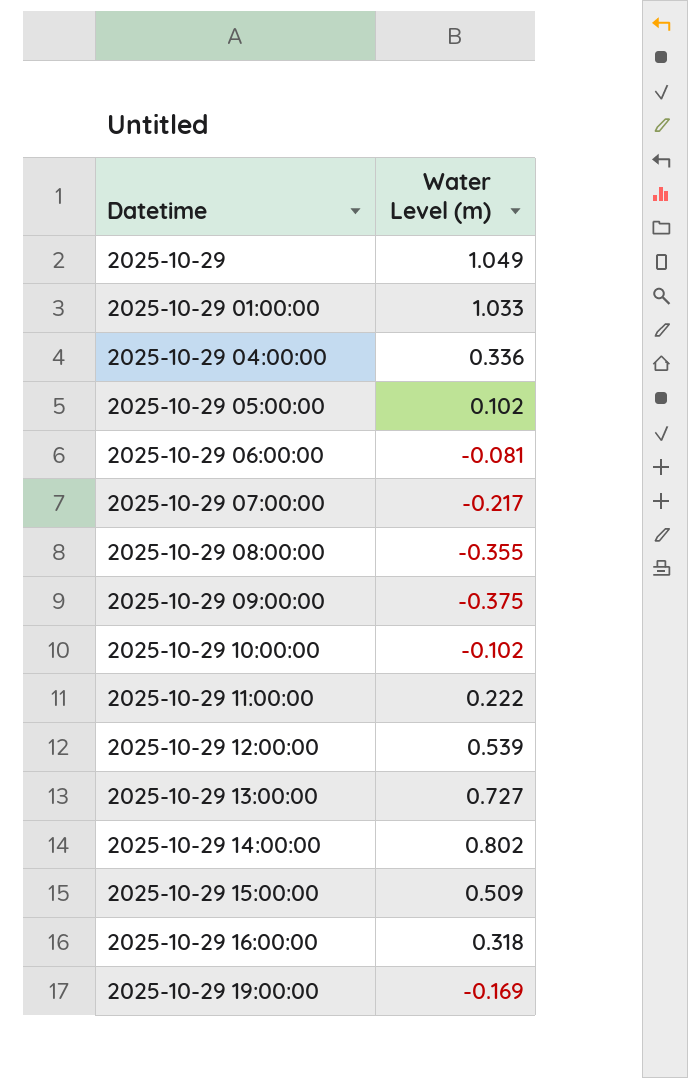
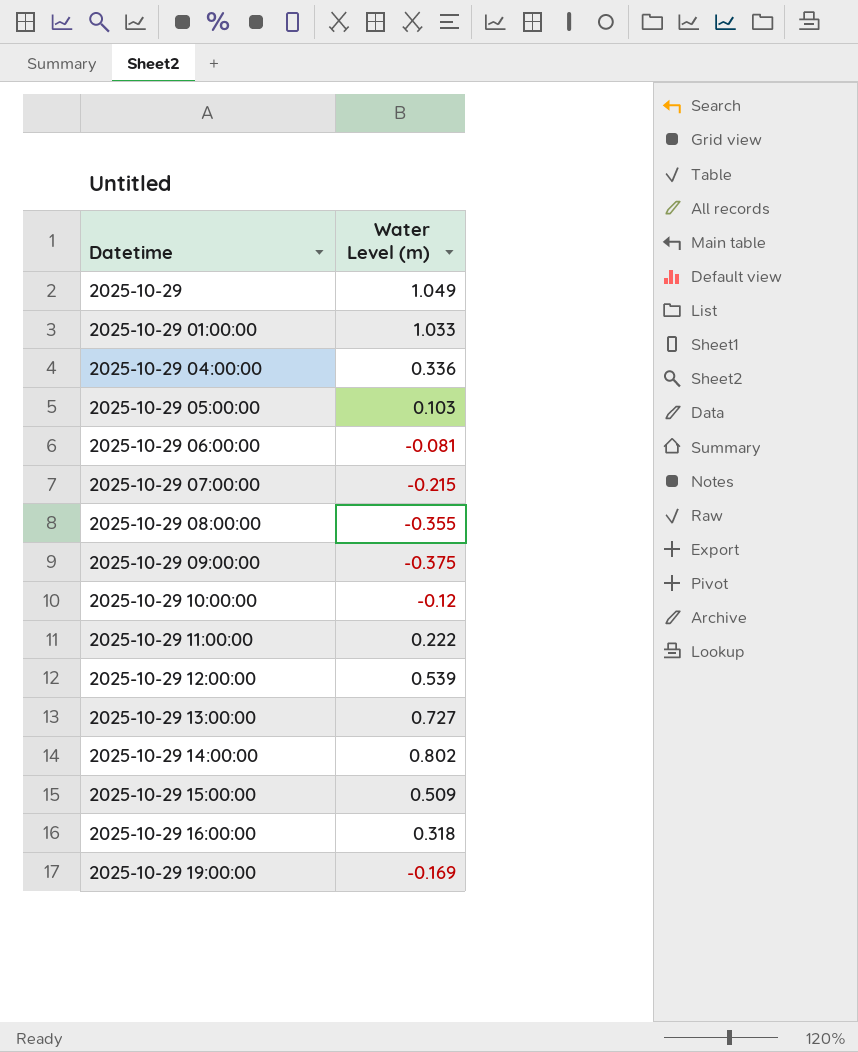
2025-10-29 05:00:00 | Water Level (m): 0.102 -> 0.103
2025-10-29 07:00:00 | Water Level (m): -0.217 -> -0.215
2025-10-29 10:00:00 | Water Level (m): -0.102 -> -0.12

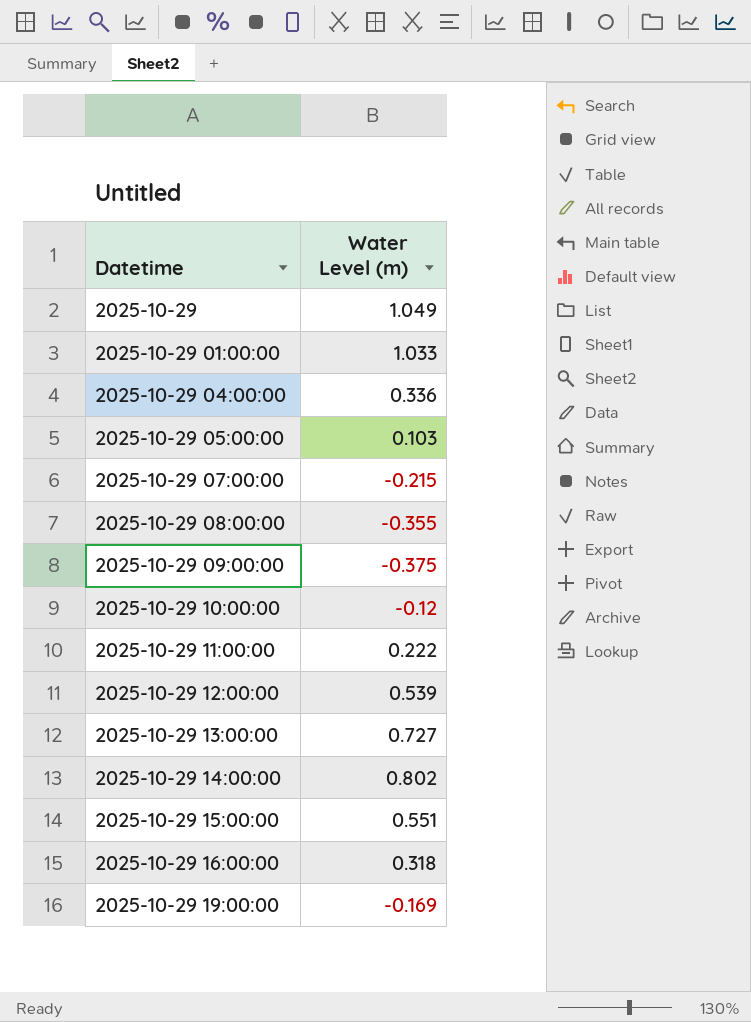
row 2025-10-29 06:00:00: -0.081 -> none
2025-10-29 15:00:00 | Water Level (m): 0.509 -> 0.551

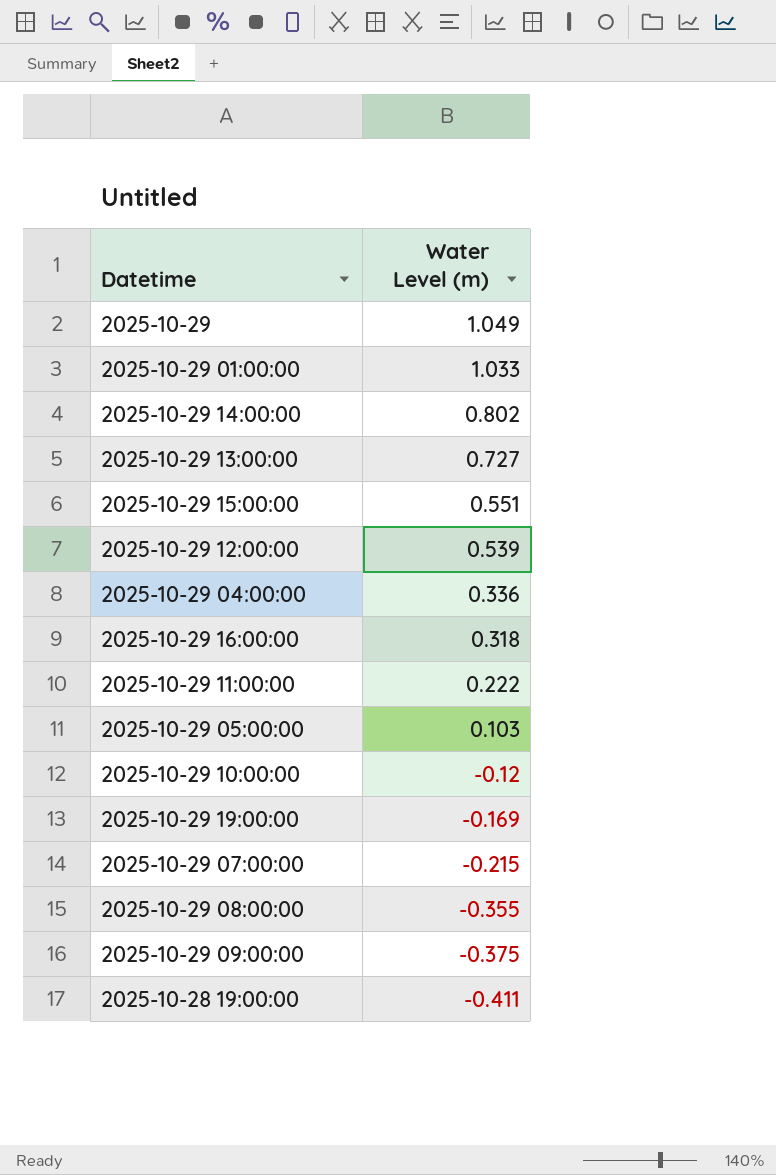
row order: Datetime ascending -> Water Level (m) descending
row 2025-10-28 19:00:00: none -> -0.411

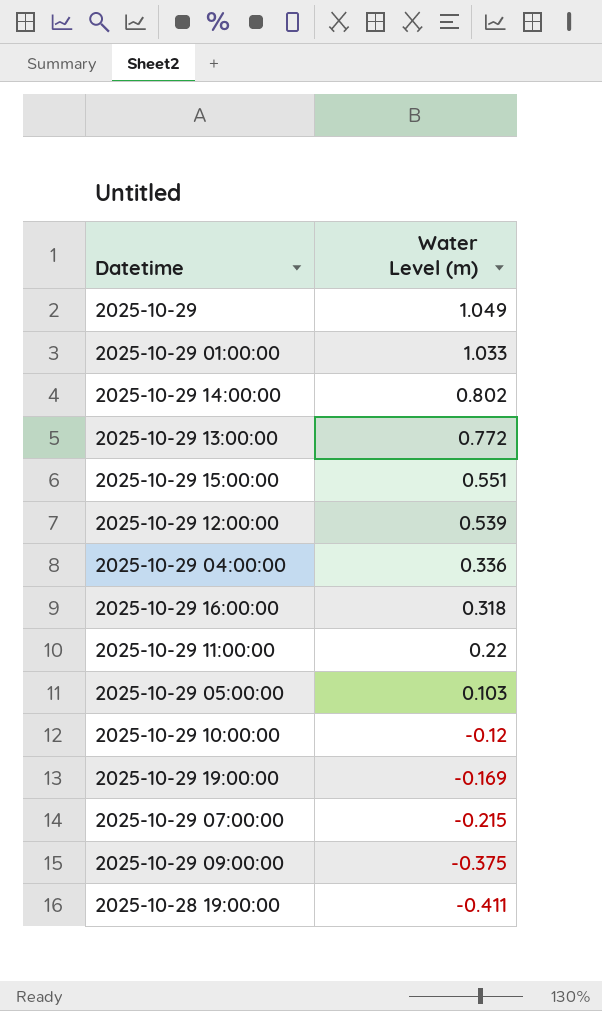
row 2025-10-29 08:00:00: -0.355 -> none
2025-10-29 13:00:00 | Water Level (m): 0.727 -> 0.772
2025-10-29 11:00:00 | Water Level (m): 0.222 -> 0.22

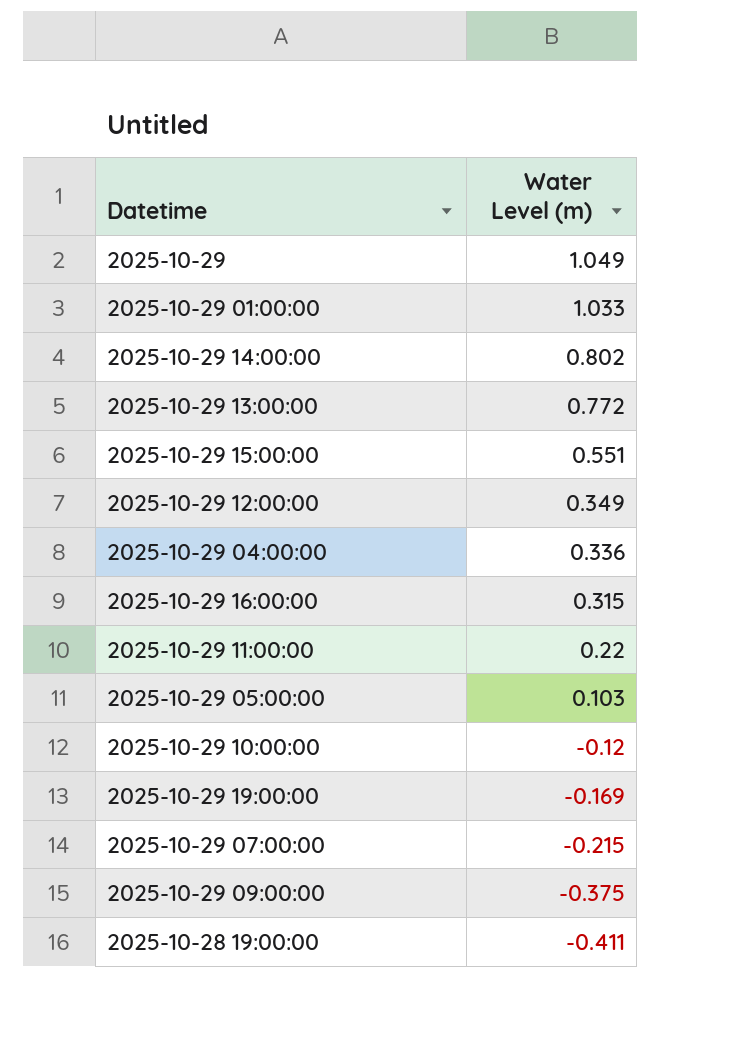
2025-10-29 12:00:00 | Water Level (m): 0.539 -> 0.349
2025-10-29 16:00:00 | Water Level (m): 0.318 -> 0.315

